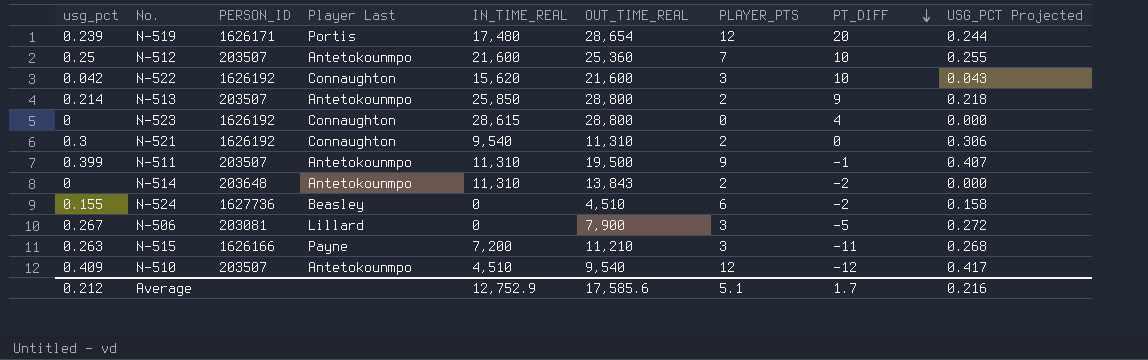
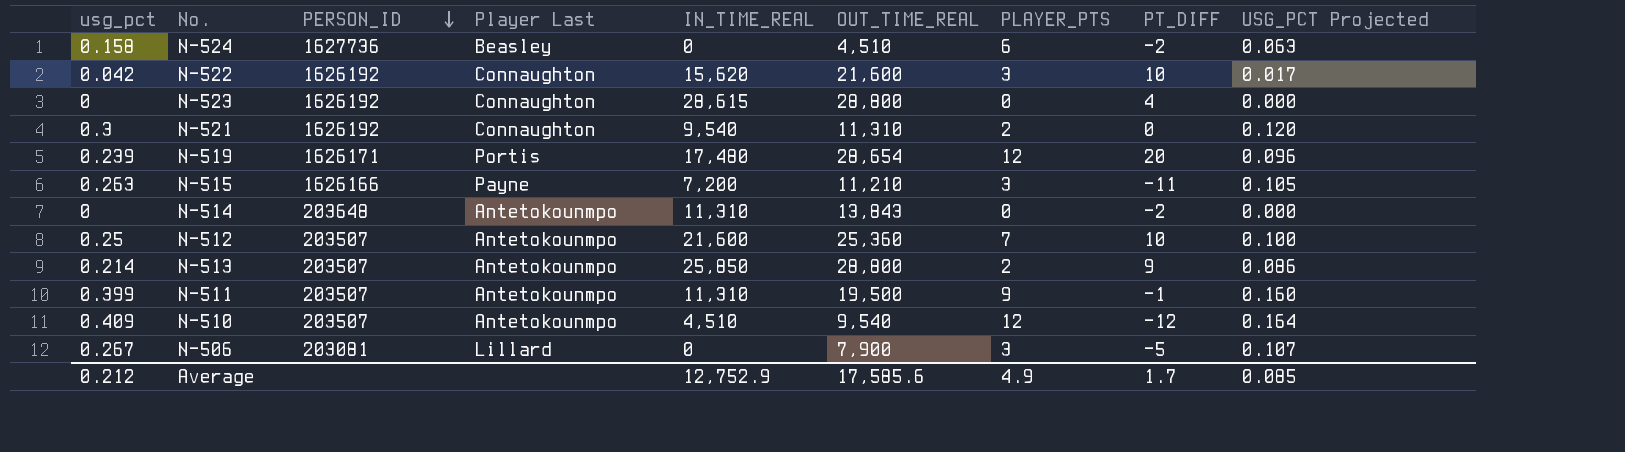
row order: PT_DIFF descending -> PERSON_ID descending
column USG_PCT Projected | formula: [usg_pct] * 1.02 -> [usg_pct] * 0.4
N-524 | usg_pct: 0.155 -> 0.158
N-514 | PLAYER_PTS: 2 -> 0
Average | PLAYER_PTS: 5.1 -> 4.9
Average | USG_PCT Projected: 0.216 -> 0.085

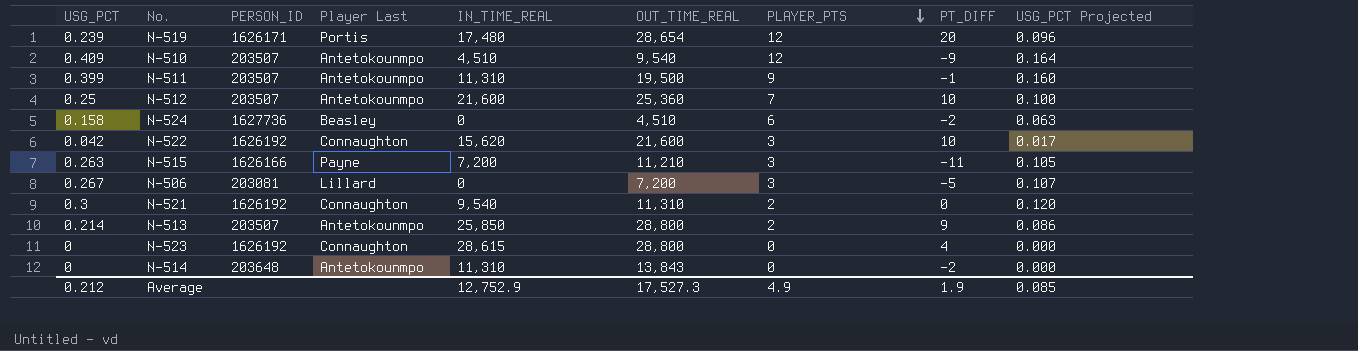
row order: PERSON_ID descending -> PLAYER_PTS descending
column name: usg_pct -> USG_PCT
N-510 | PT_DIFF: -12 -> -9
N-506 | OUT_TIME_REAL: 7,900 -> 7,200
Average | OUT_TIME_REAL: 17,585.6 -> 17,527.3
Average | PT_DIFF: 1.7 -> 1.9

